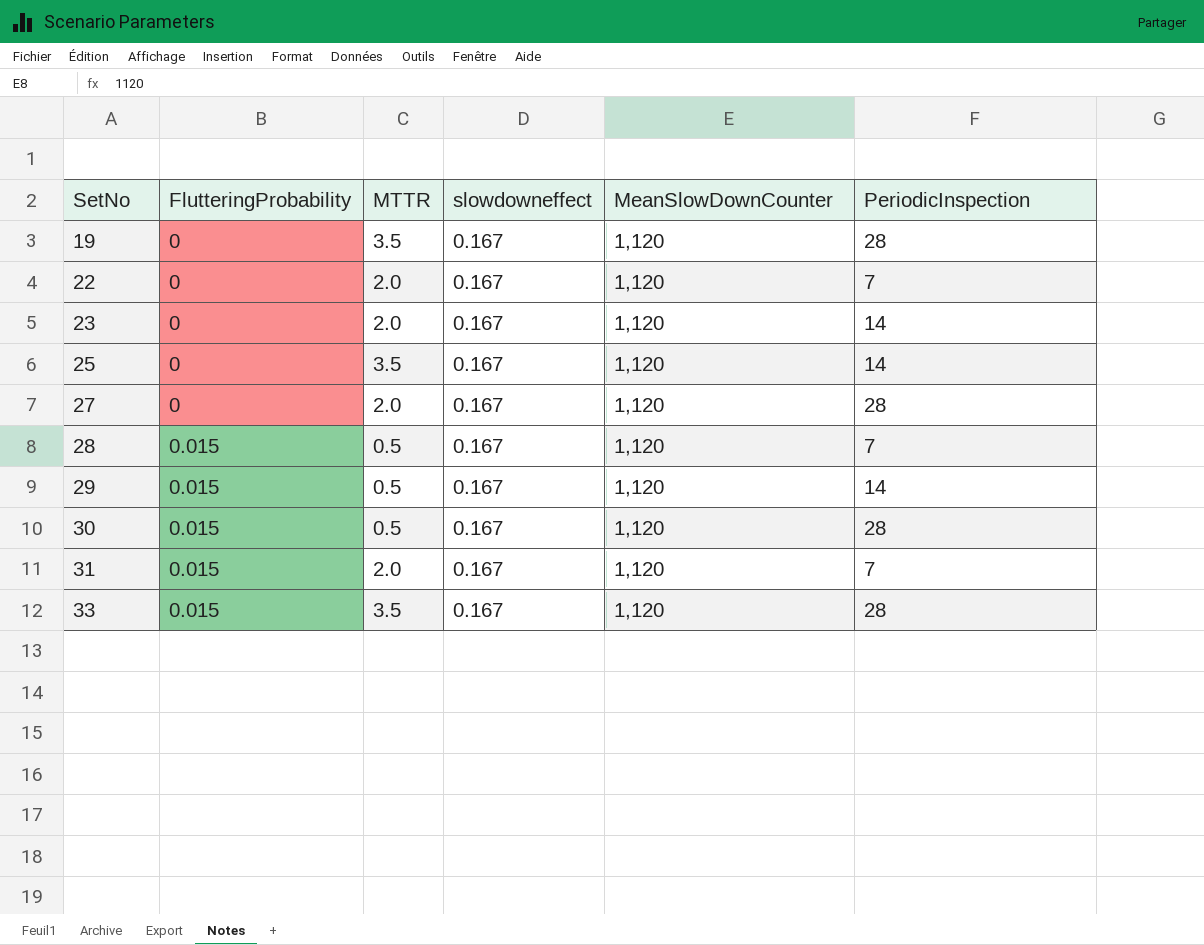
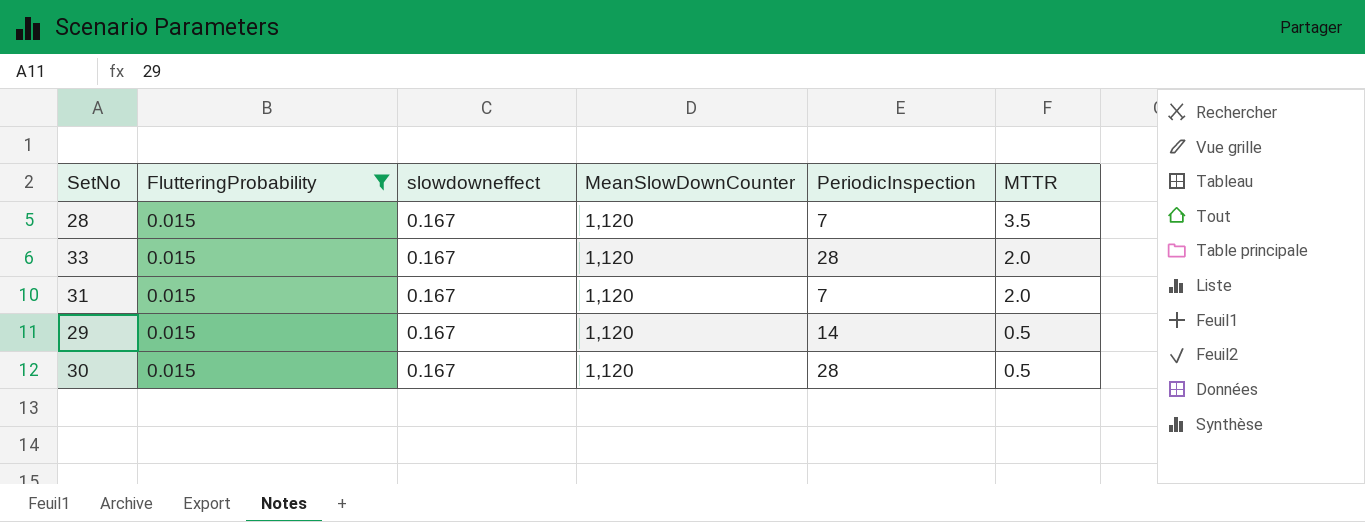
filter: none -> FlutteringProbability = 0.015
row order: SetNo ascending -> MTTR descending
column MTTR | position: 3 -> 6
28 | MTTR: 0.5 -> 3.5
33 | MTTR: 3.5 -> 2.0

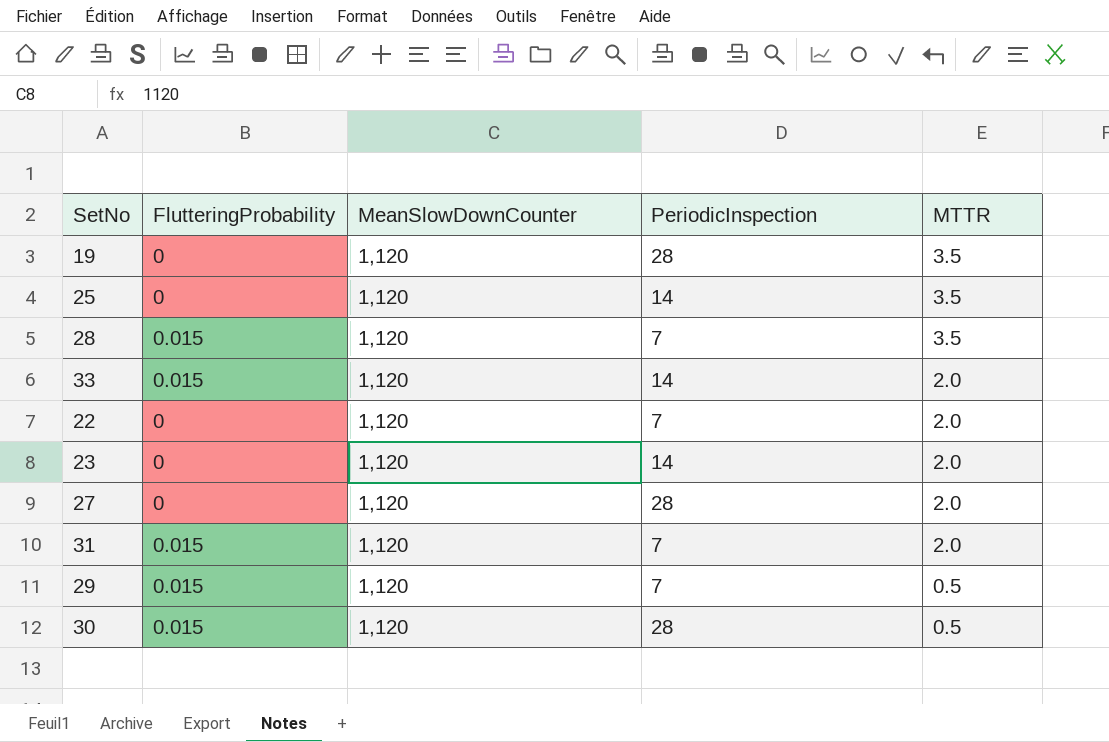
filter: FlutteringProbability = 0.015 -> none
column slowdowneffect | position: 3 -> none
33 | PeriodicInspection: 28 -> 14
29 | PeriodicInspection: 14 -> 7

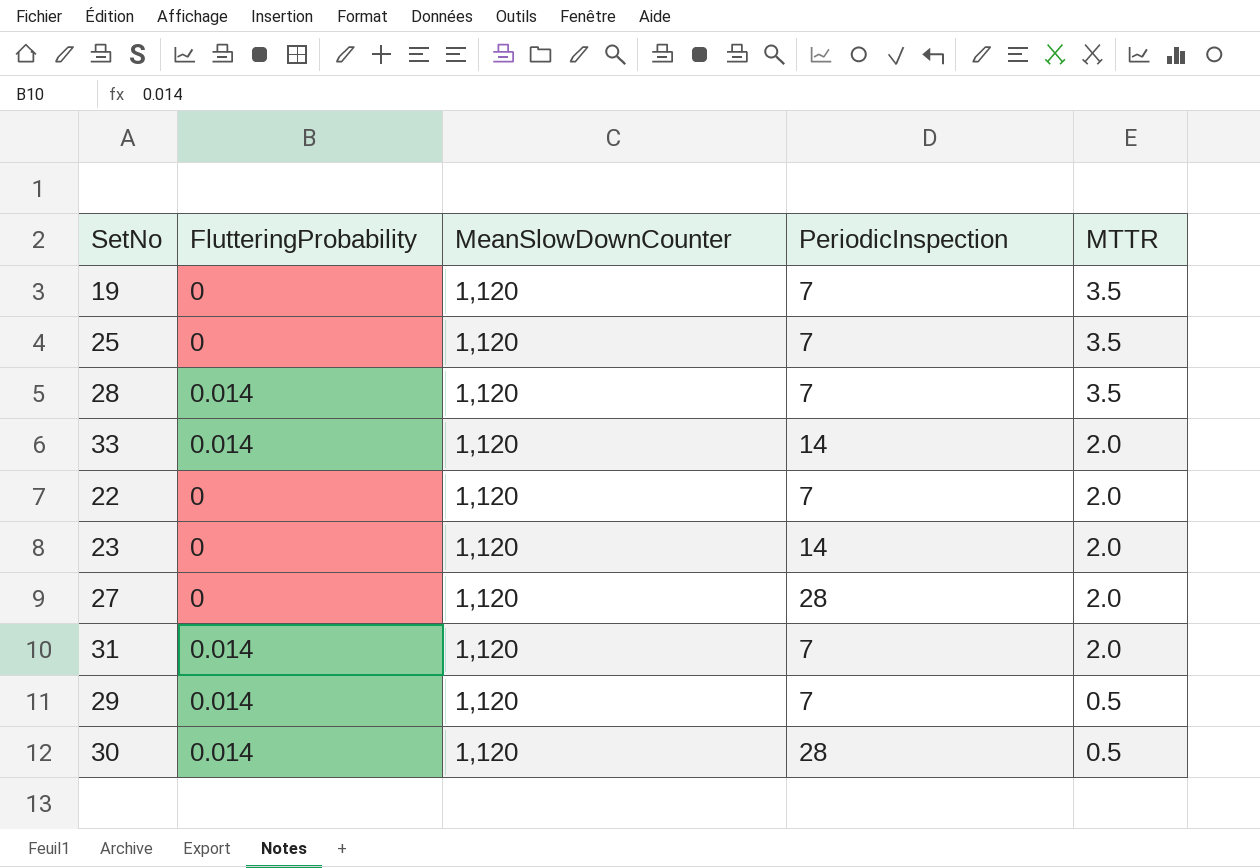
19 | PeriodicInspection: 28 -> 7
25 | PeriodicInspection: 14 -> 7
28 | FlutteringProbability: 0.015 -> 0.014
33 | FlutteringProbability: 0.015 -> 0.014
31 | FlutteringProbability: 0.015 -> 0.014
29 | FlutteringProbability: 0.015 -> 0.014
30 | FlutteringProbability: 0.015 -> 0.014

